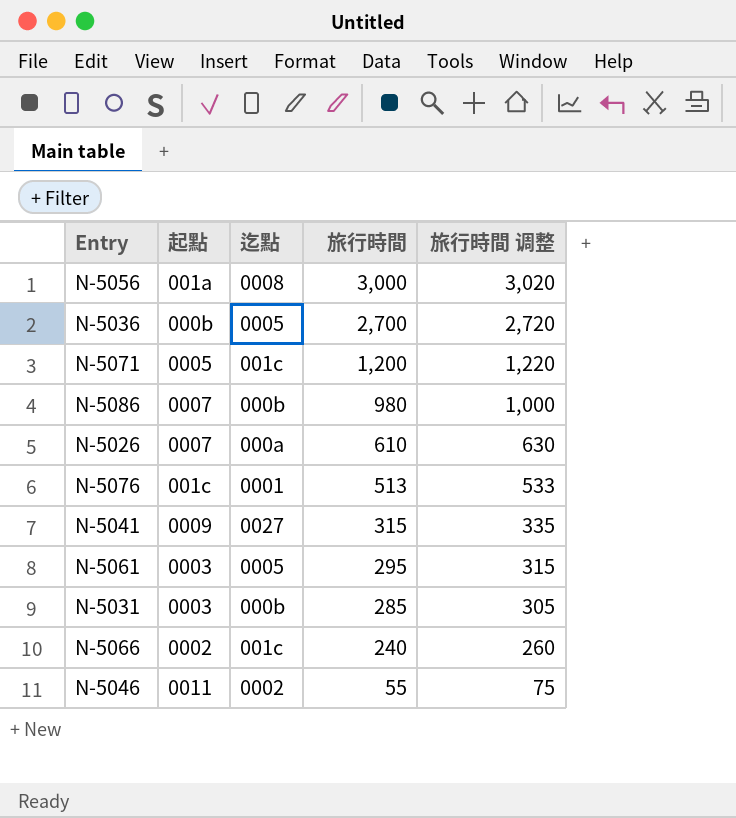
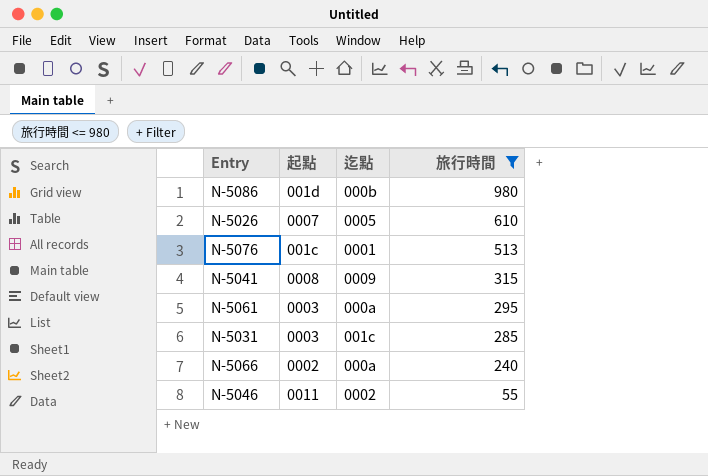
filter: none -> 旅行時間 <= 980
column 旅行時間 调整 | formula: [旅行時間] + 20 -> none
N-5086 | 起點: 0007 -> 001d
N-5026 | 迄點: 000a -> 0005
N-5041 | 起點: 0009 -> 0008
N-5041 | 迄點: 0027 -> 0009
N-5061 | 迄點: 0005 -> 000a
N-5031 | 迄點: 000b -> 001c
N-5066 | 迄點: 001c -> 000a

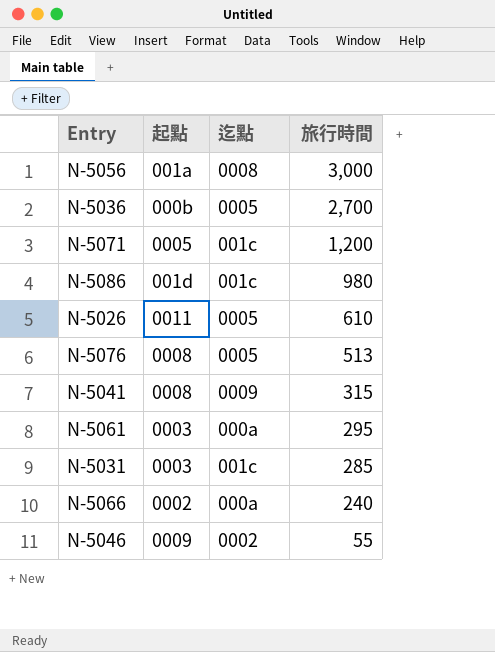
filter: 旅行時間 <= 980 -> none
N-5086 | 迄點: 000b -> 001c
N-5026 | 起點: 0007 -> 0011
N-5076 | 起點: 001c -> 0008
N-5076 | 迄點: 0001 -> 0005
N-5046 | 起點: 0011 -> 0009

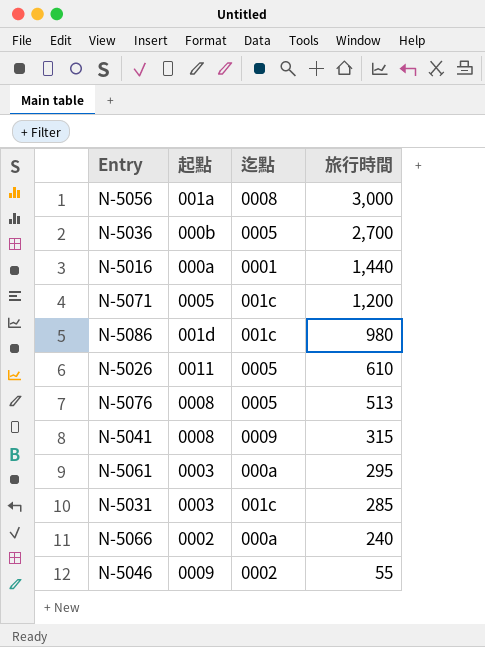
row N-5016: none -> 000a | 0001 | 1,440

